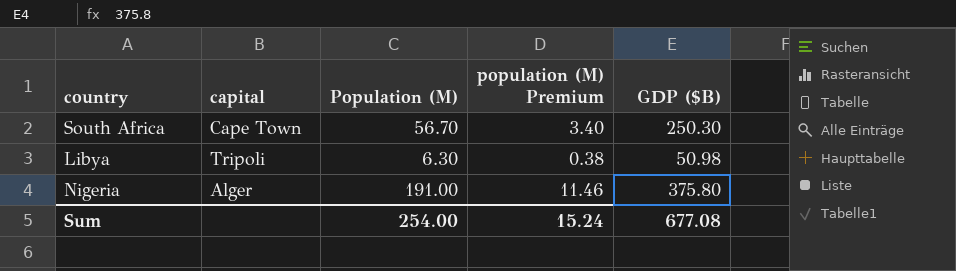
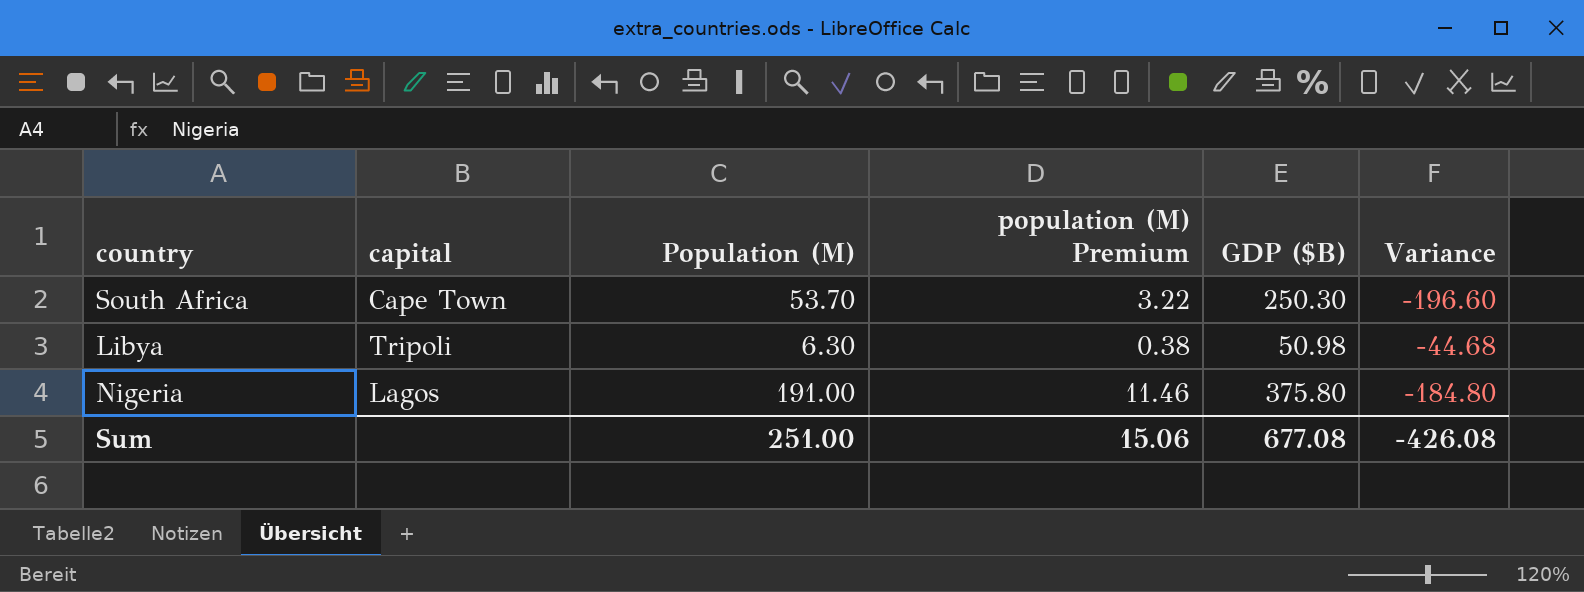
column Variance | formula: none -> [Population (M)] - [GDP ($B)]
South Africa | Population (M): 56.70 -> 53.70
South Africa | population (M) Premium: 3.40 -> 3.22
Nigeria | capital: Alger -> Lagos
Sum | Population (M): 254.00 -> 251.00
Sum | population (M) Premium: 15.24 -> 15.06

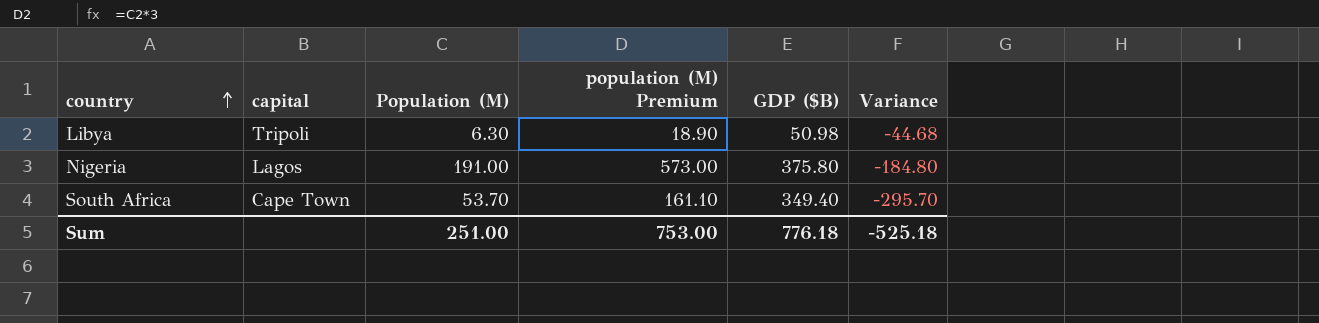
row order: none -> country ascending
column population (M) Premium | formula: [Population (M)] * 0.06 -> [Population (M)] * 3
South Africa | GDP ($B): 250.30 -> 349.40
South Africa | Variance: -196.60 -> -295.70
Sum | population (M) Premium: 15.06 -> 753.00
Sum | GDP ($B): 677.08 -> 776.18
Sum | Variance: -426.08 -> -525.18

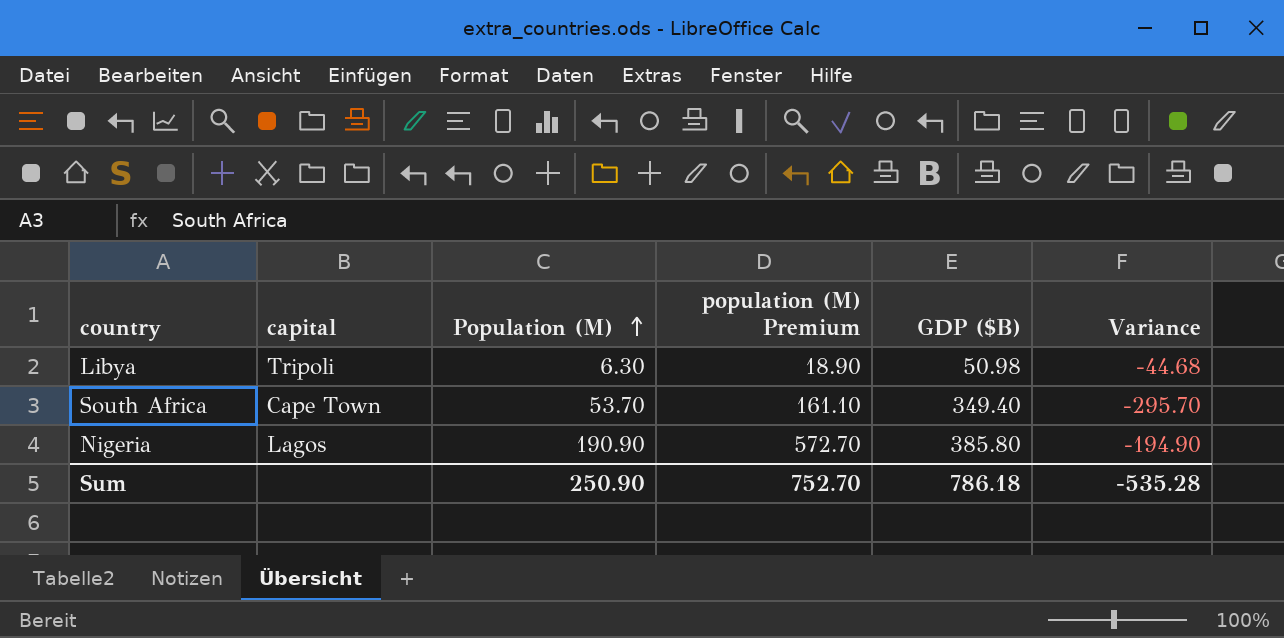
row order: country ascending -> Population (M) ascending
Nigeria | Population (M): 191.00 -> 190.90
Nigeria | population (M) Premium: 573.00 -> 572.70
Nigeria | GDP ($B): 375.80 -> 385.80
Nigeria | Variance: -184.80 -> -194.90
Sum | Population (M): 251.00 -> 250.90
Sum | population (M) Premium: 753.00 -> 752.70
Sum | GDP ($B): 776.18 -> 786.18
Sum | Variance: -525.18 -> -535.28

